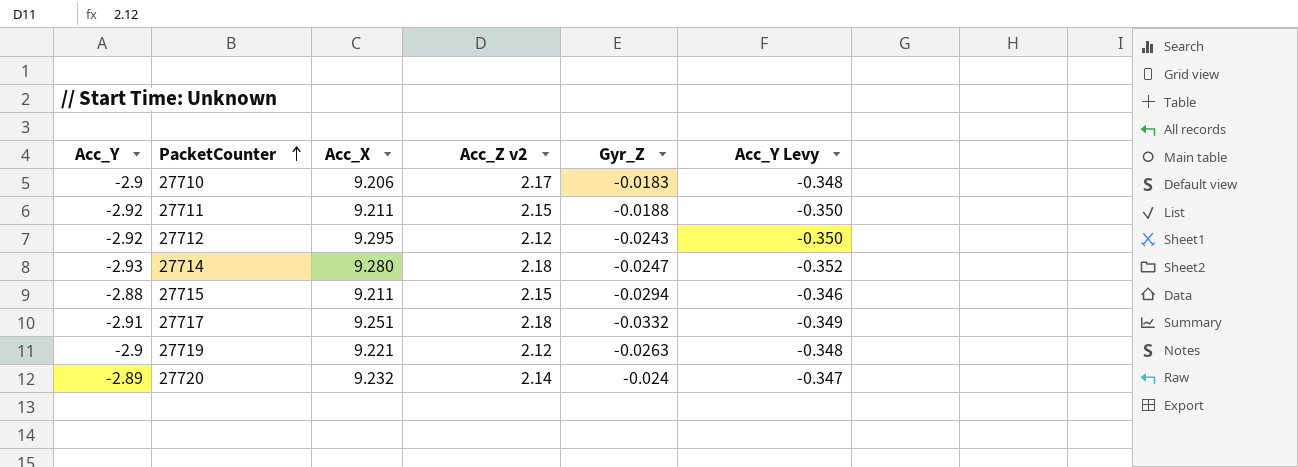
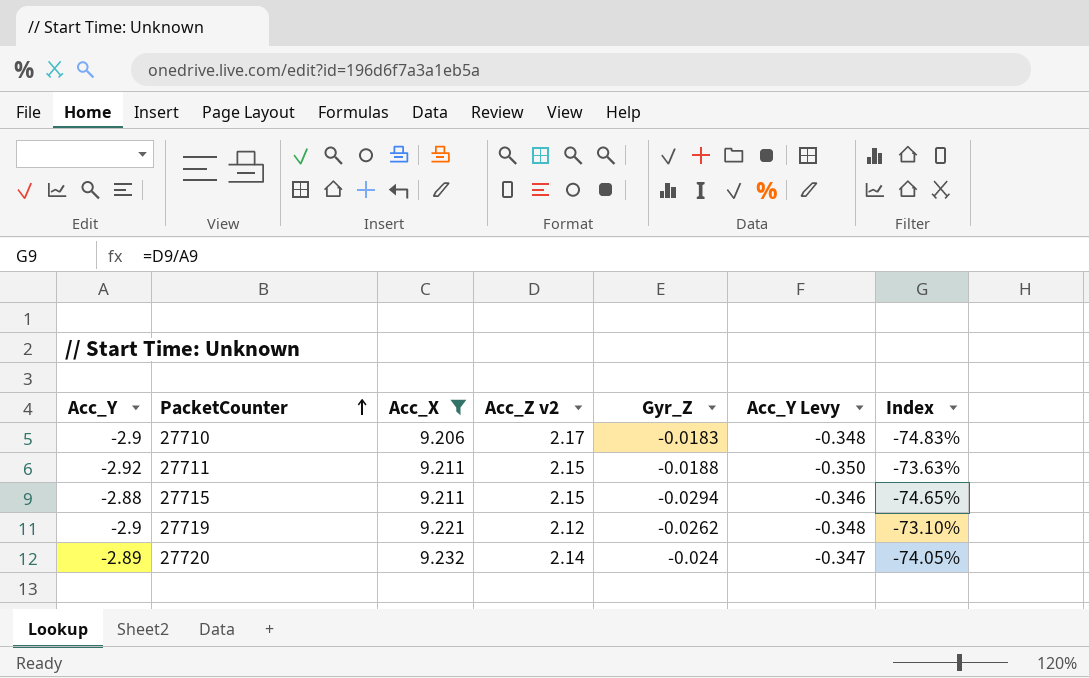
filter: none -> Acc_X <= 9.232
column Index | formula: none -> [Acc_Z v2] / [Acc_Y]
27719 | Gyr_Z: -0.0263 -> -0.0262

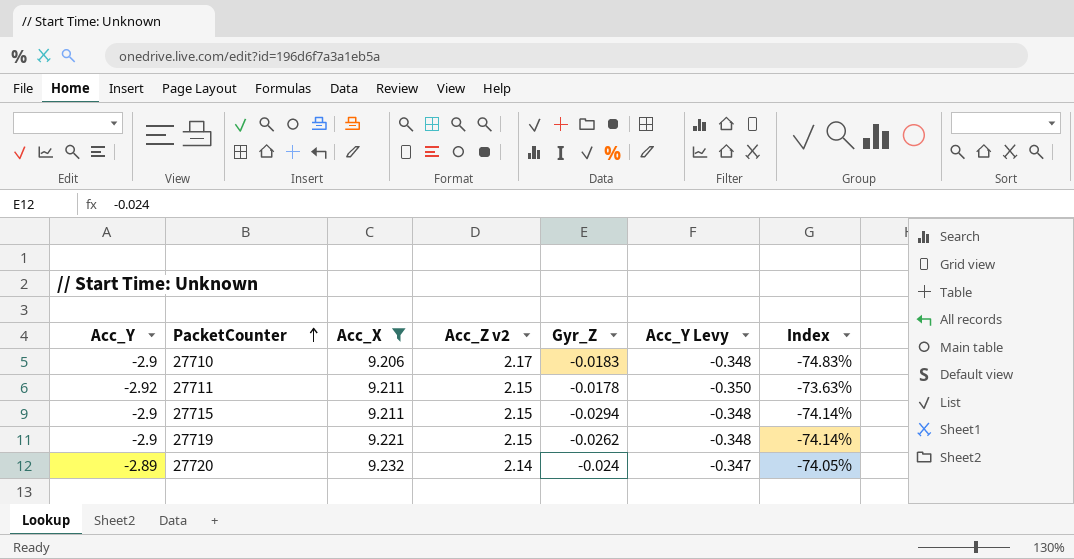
27711 | Gyr_Z: -0.0188 -> -0.0178
27715 | Acc_Y: -2.88 -> -2.9
27715 | Acc_Y Levy: -0.346 -> -0.348
27715 | Index: -74.65% -> -74.14%
27719 | Acc_Z v2: 2.12 -> 2.15
27719 | Index: -73.10% -> -74.14%

